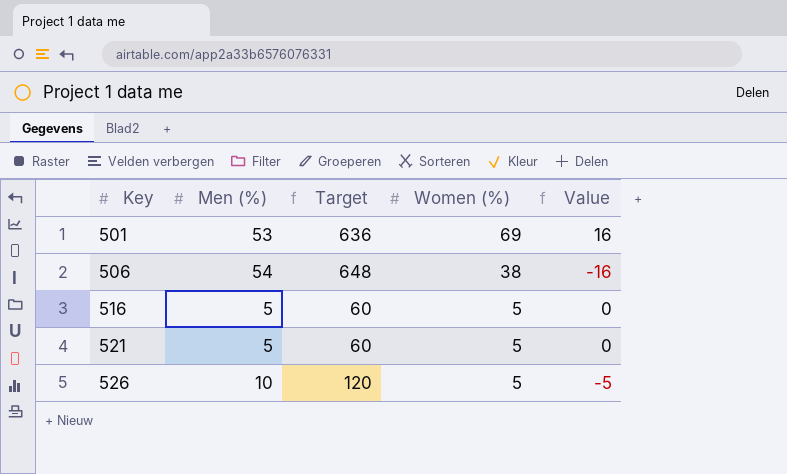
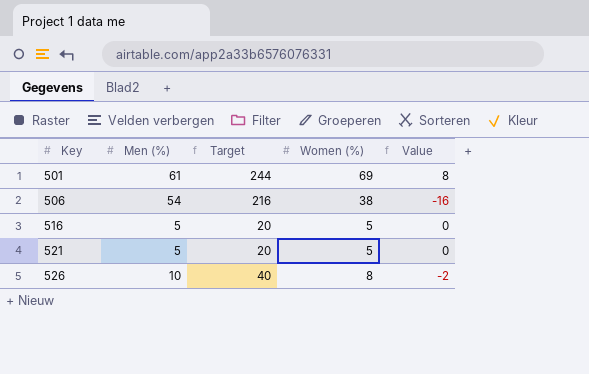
column Target | formula: [Men (%)] * 12 -> [Men (%)] * 4
501 | Men (%): 53 -> 61
501 | Value: 16 -> 8
526 | Women (%): 5 -> 8
526 | Value: -5 -> -2

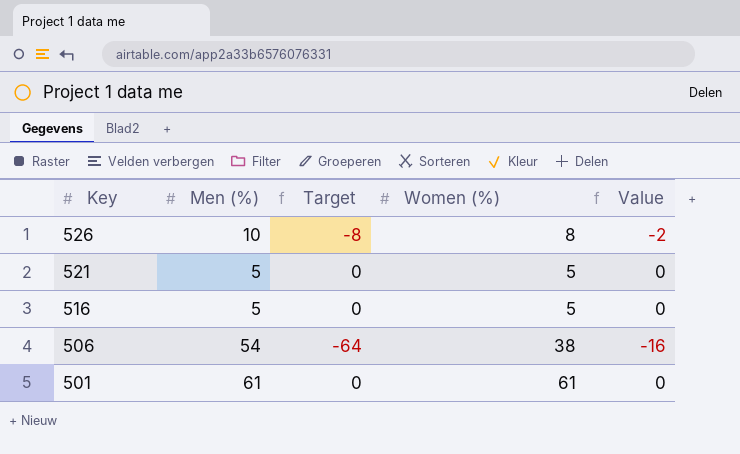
row order: Key ascending -> Key descending
column Target | formula: [Men (%)] * 4 -> [Value] * 4
501 | Women (%): 69 -> 61
501 | Value: 8 -> 0

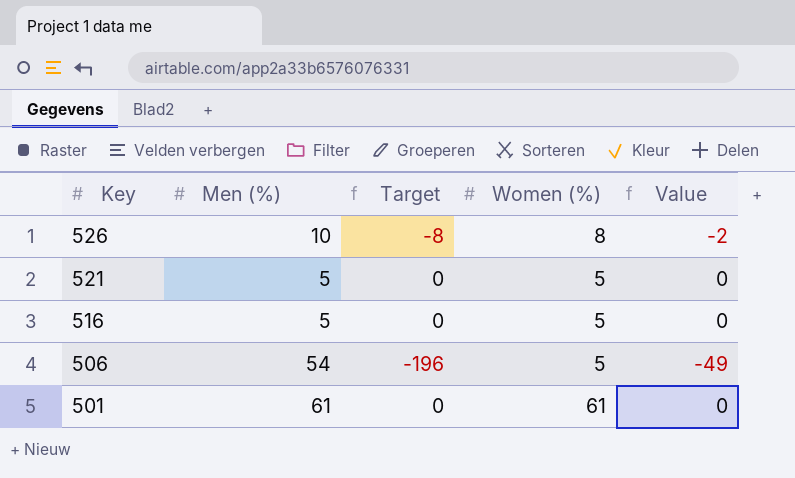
506 | Target: -64 -> -196
506 | Women (%): 38 -> 5
506 | Value: -16 -> -49

